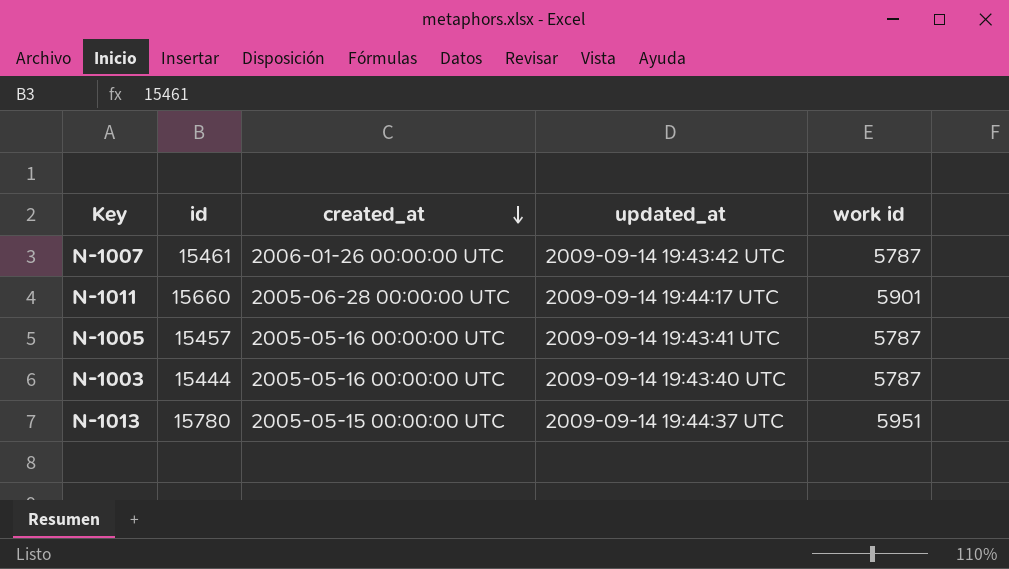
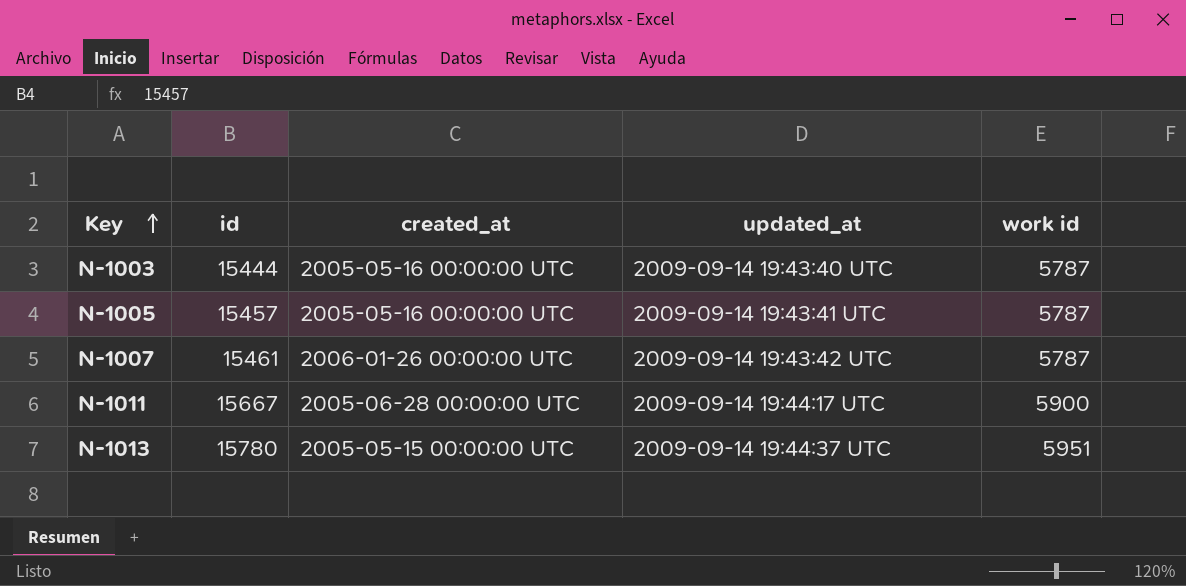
row order: created_at descending -> Key ascending
N-1011 | id: 15660 -> 15667
N-1011 | work id: 5901 -> 5900

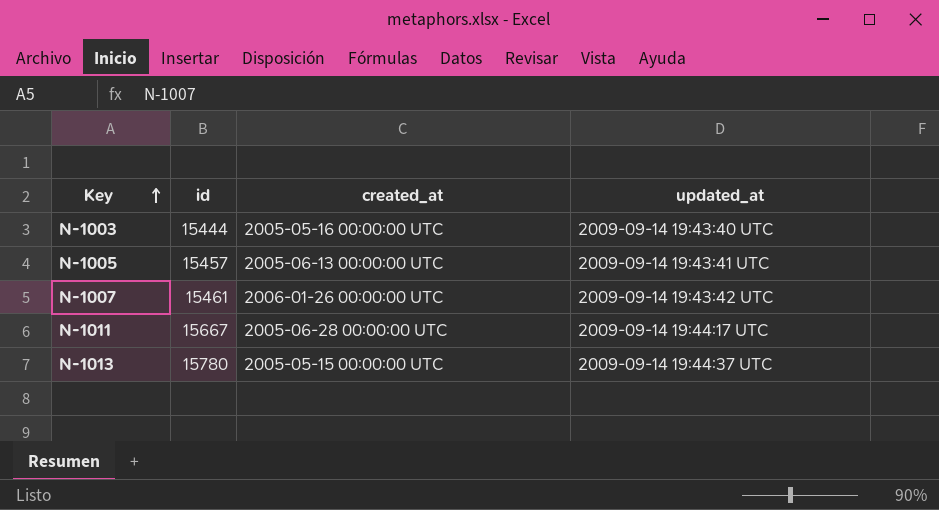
column work id | position: 5 -> none
N-1005 | created_at: 2005-05-16 00:00:00 UTC -> 2005-06-13 00:00:00 UTC

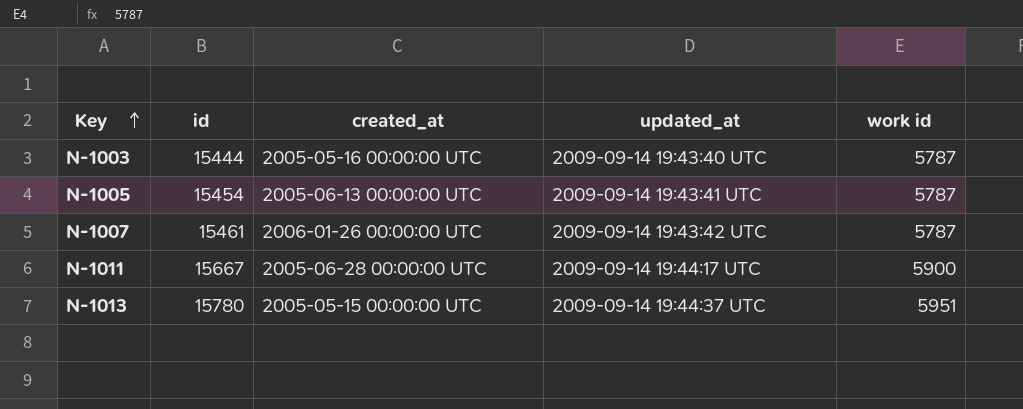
column work id | position: none -> 5
N-1005 | id: 15457 -> 15454

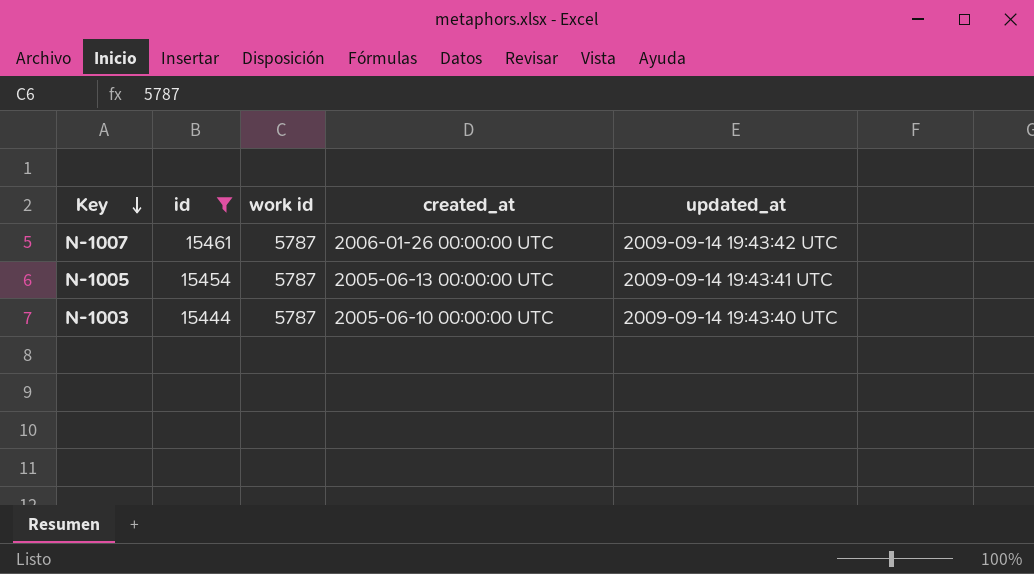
filter: none -> id <= 15461
row order: Key ascending -> Key descending
column work id | position: 5 -> 3
N-1003 | created_at: 2005-05-16 00:00:00 UTC -> 2005-06-10 00:00:00 UTC

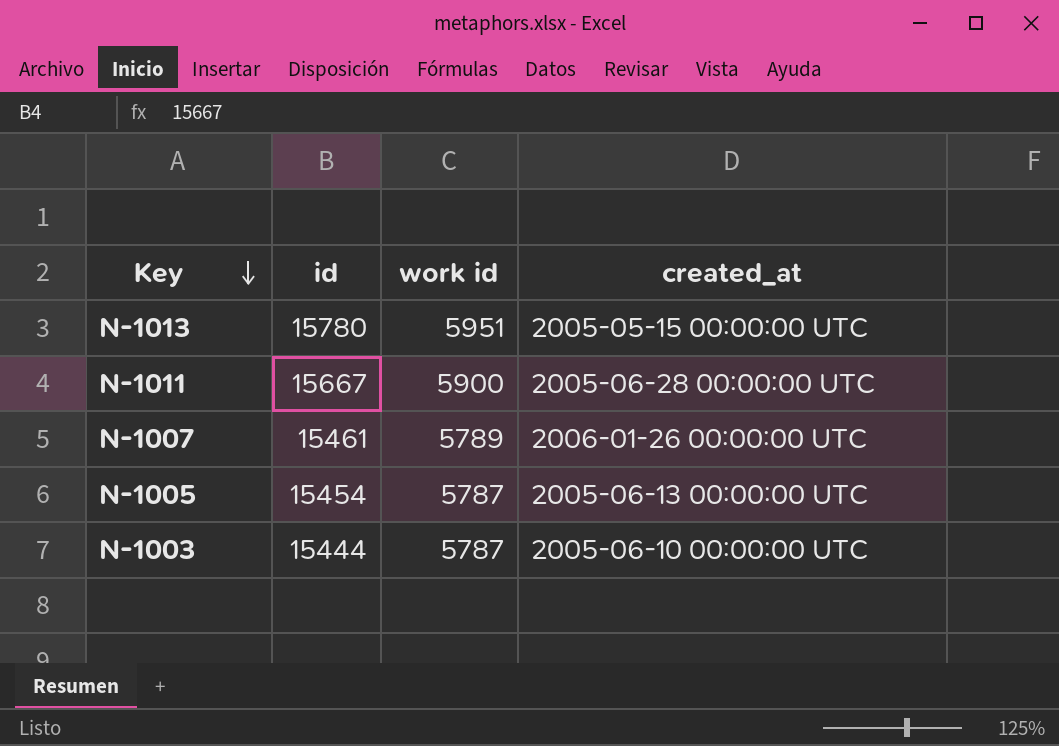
filter: id <= 15461 -> none
column updated_at | position: 5 -> none
N-1007 | work id: 5787 -> 5789

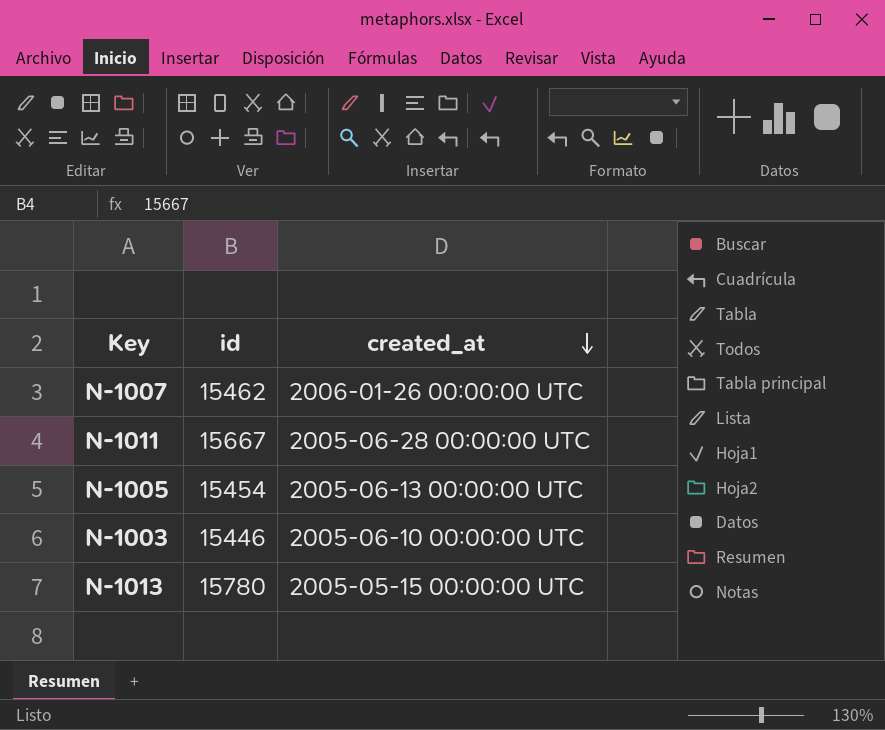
row order: Key descending -> created_at descending
column work id | position: 3 -> none
N-1007 | id: 15461 -> 15462
N-1003 | id: 15444 -> 15446

